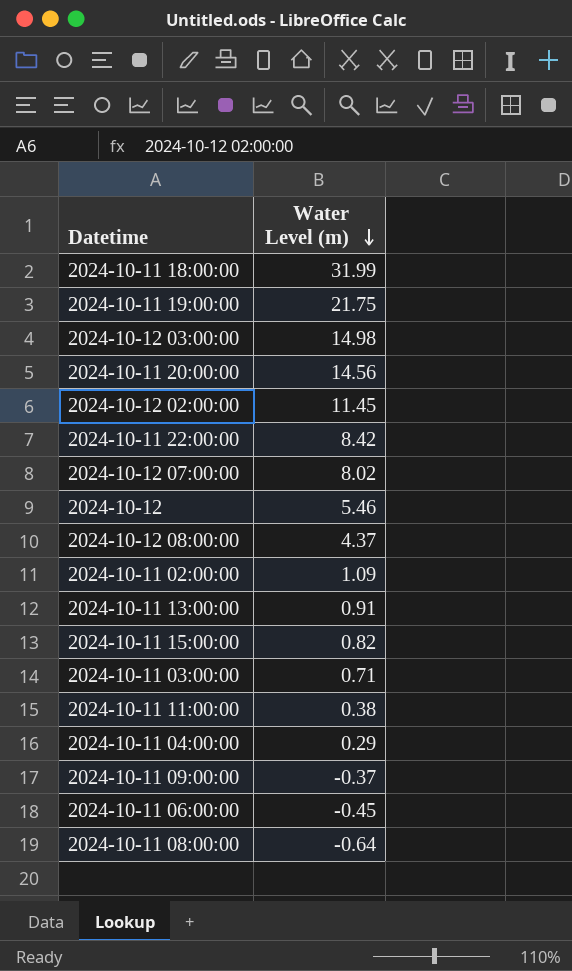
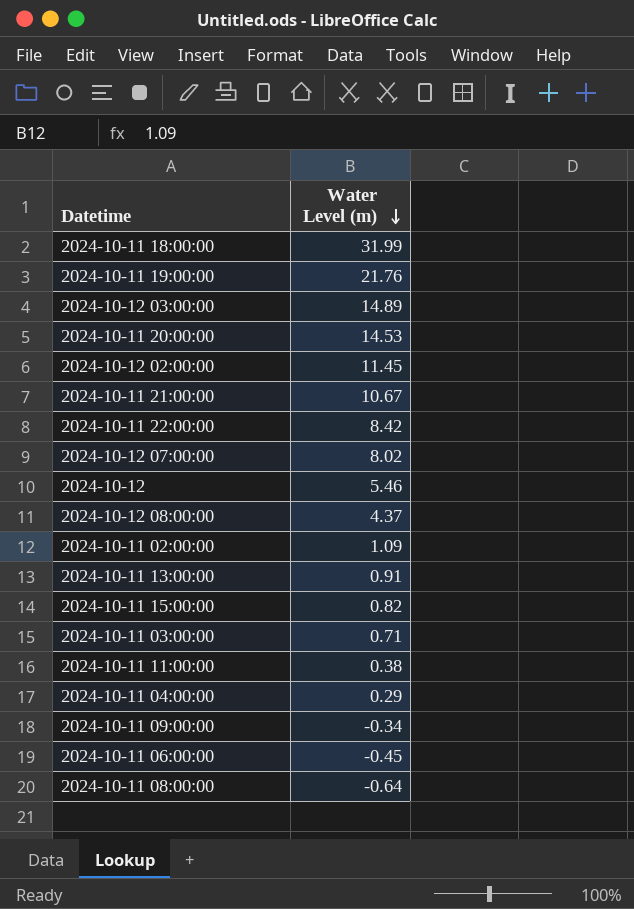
2024-10-11 19:00:00 | Water Level (m): 21.75 -> 21.76
2024-10-12 03:00:00 | Water Level (m): 14.98 -> 14.89
2024-10-11 20:00:00 | Water Level (m): 14.56 -> 14.53
row 2024-10-11 21:00:00: none -> 10.67
2024-10-11 09:00:00 | Water Level (m): -0.37 -> -0.34

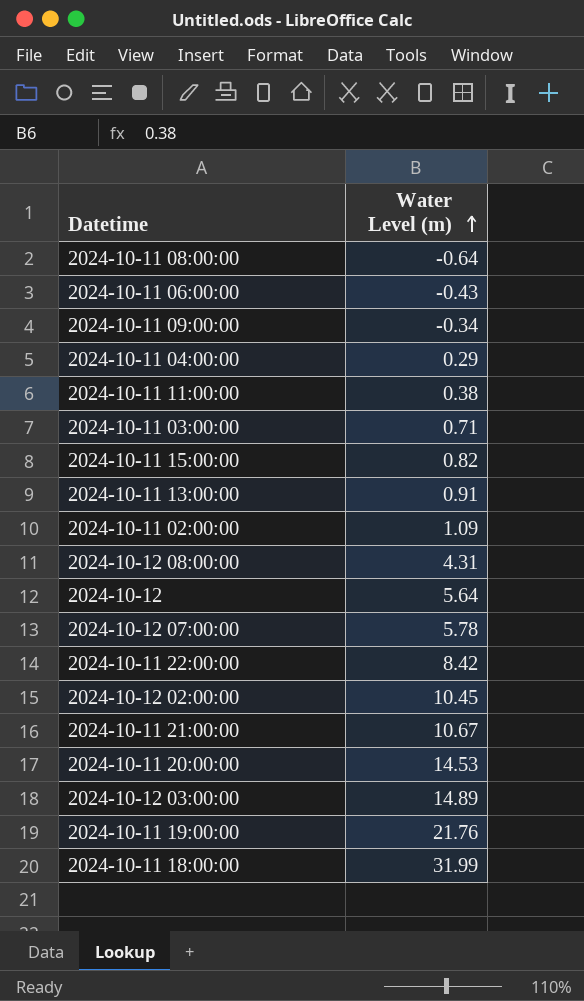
row order: Water Level (m) descending -> Water Level (m) ascending
2024-10-11 06:00:00 | Water Level (m): -0.45 -> -0.43
2024-10-12 08:00:00 | Water Level (m): 4.37 -> 4.31
2024-10-12 | Water Level (m): 5.46 -> 5.64
2024-10-12 07:00:00 | Water Level (m): 8.02 -> 5.78
2024-10-12 02:00:00 | Water Level (m): 11.45 -> 10.45

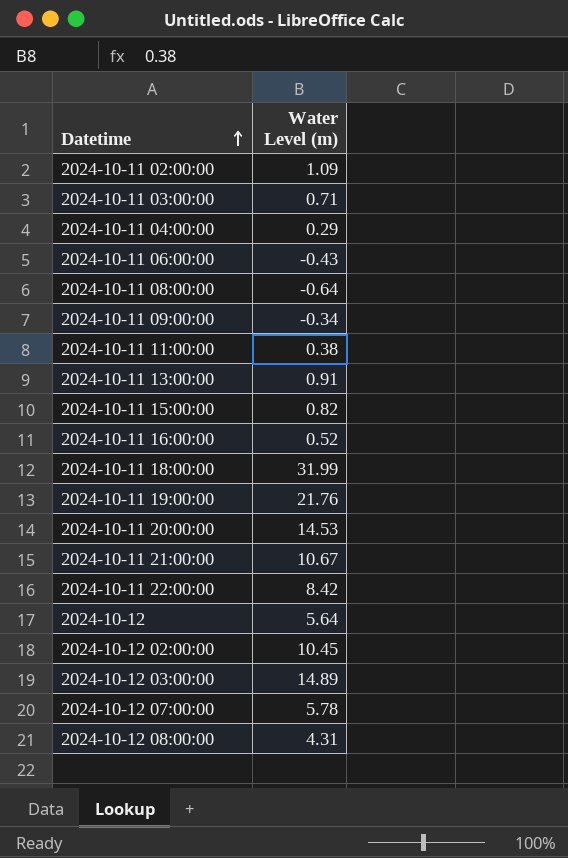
row order: Water Level (m) ascending -> Datetime ascending
row 2024-10-11 16:00:00: none -> 0.52

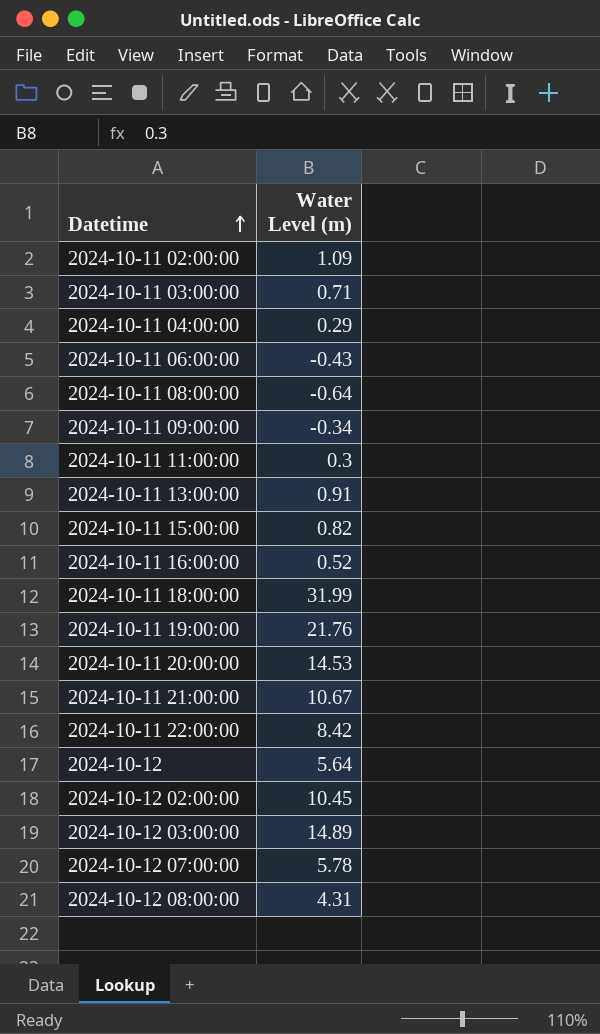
2024-10-11 11:00:00 | Water Level (m): 0.38 -> 0.3

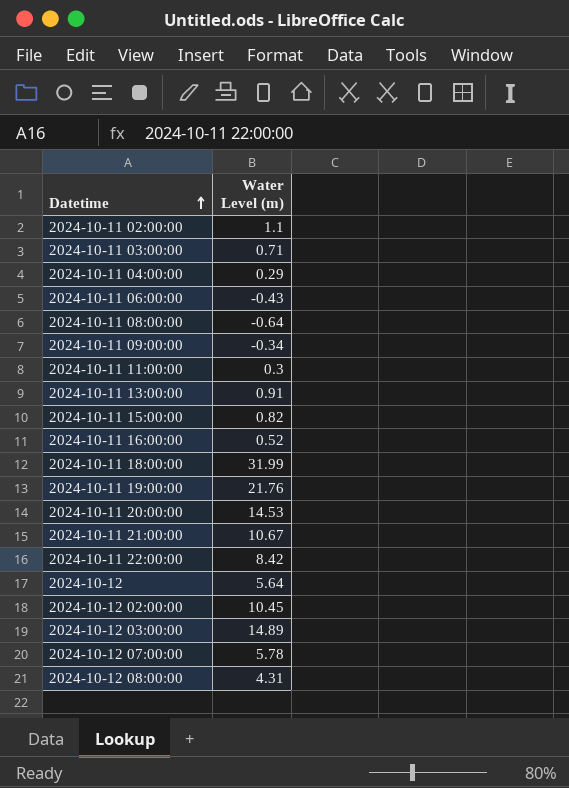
2024-10-11 02:00:00 | Water Level (m): 1.09 -> 1.1

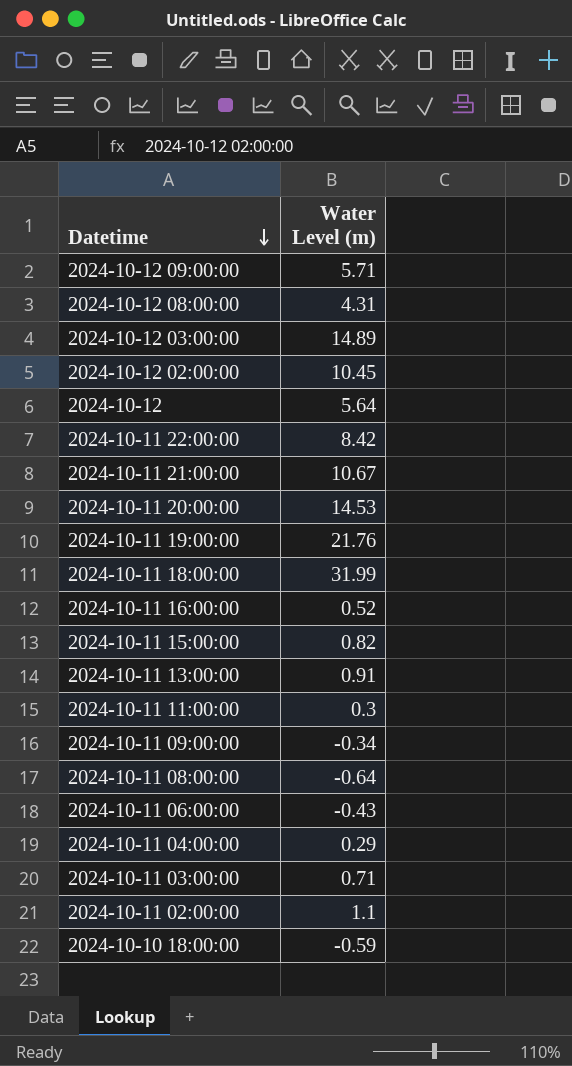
row order: Datetime ascending -> Datetime descending
row 2024-10-12 07:00:00: 5.78 -> none
row 2024-10-12 09:00:00: none -> 5.71
row 2024-10-10 18:00:00: none -> -0.59

